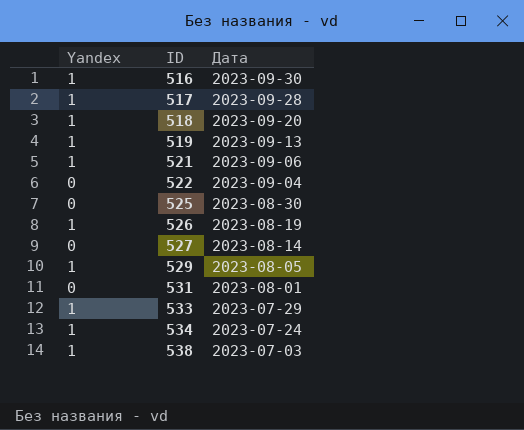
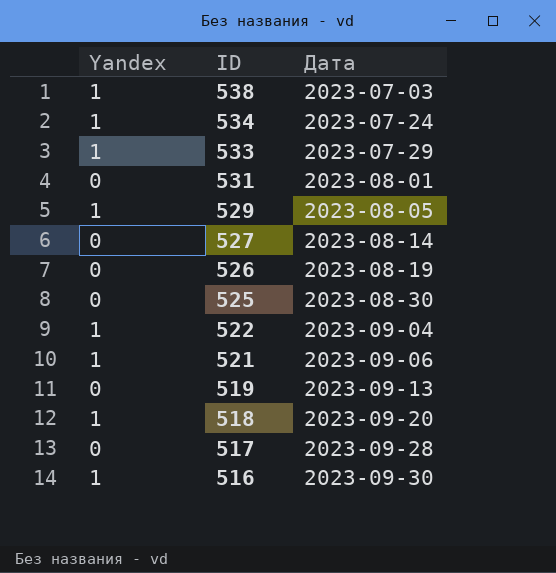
row order: ID ascending -> ID descending
526 | Yandex: 1 -> 0
522 | Yandex: 0 -> 1
519 | Yandex: 1 -> 0
517 | Yandex: 1 -> 0

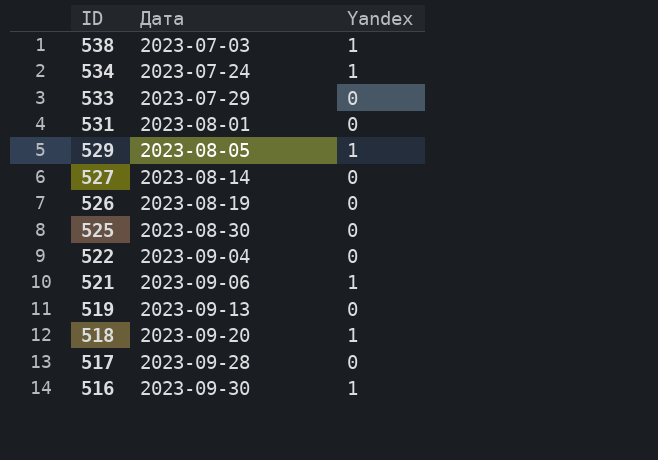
column Yandex | position: 1 -> 3
533 | Yandex: 1 -> 0
522 | Yandex: 1 -> 0

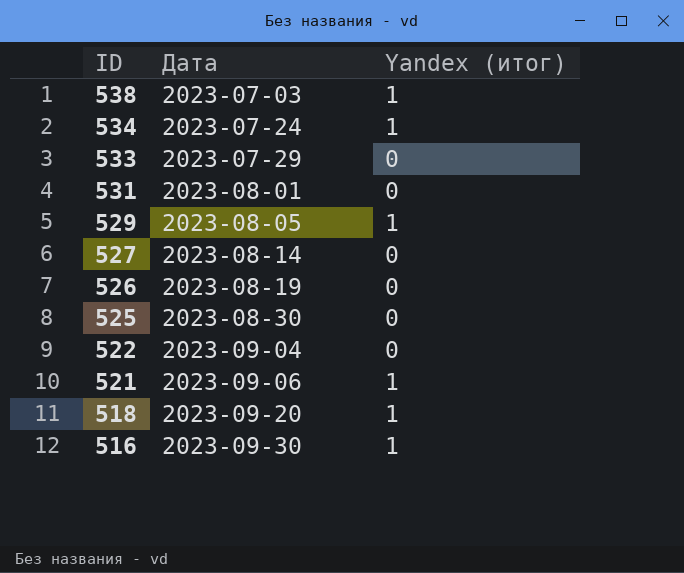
column name: Yandex -> Yandex (итог)
row 519: 2023-09-13 | 0 -> none
row 517: 2023-09-28 | 0 -> none

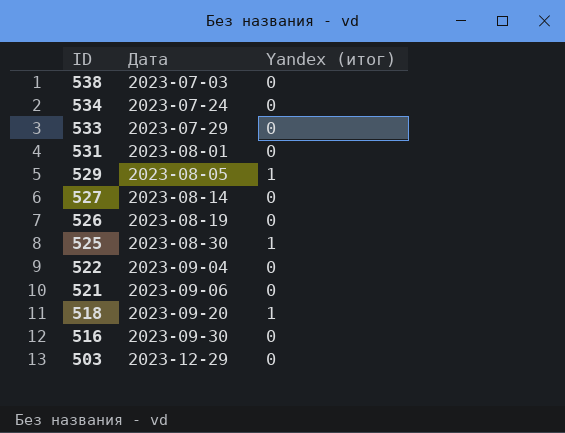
538 | Yandex (итог): 1 -> 0
534 | Yandex (итог): 1 -> 0
525 | Yandex (итог): 0 -> 1
521 | Yandex (итог): 1 -> 0
516 | Yandex (итог): 1 -> 0
row 503: none -> 2023-12-29 | 0

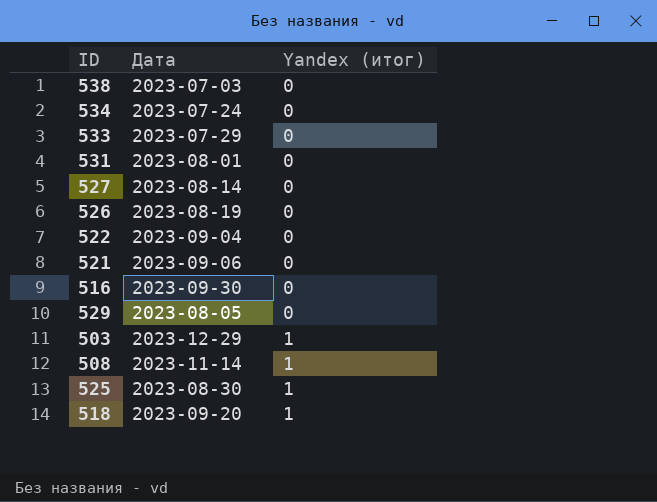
row order: ID descending -> Yandex (итог) ascending
529 | Yandex (итог): 1 -> 0
503 | Yandex (итог): 0 -> 1
row 508: none -> 2023-11-14 | 1

